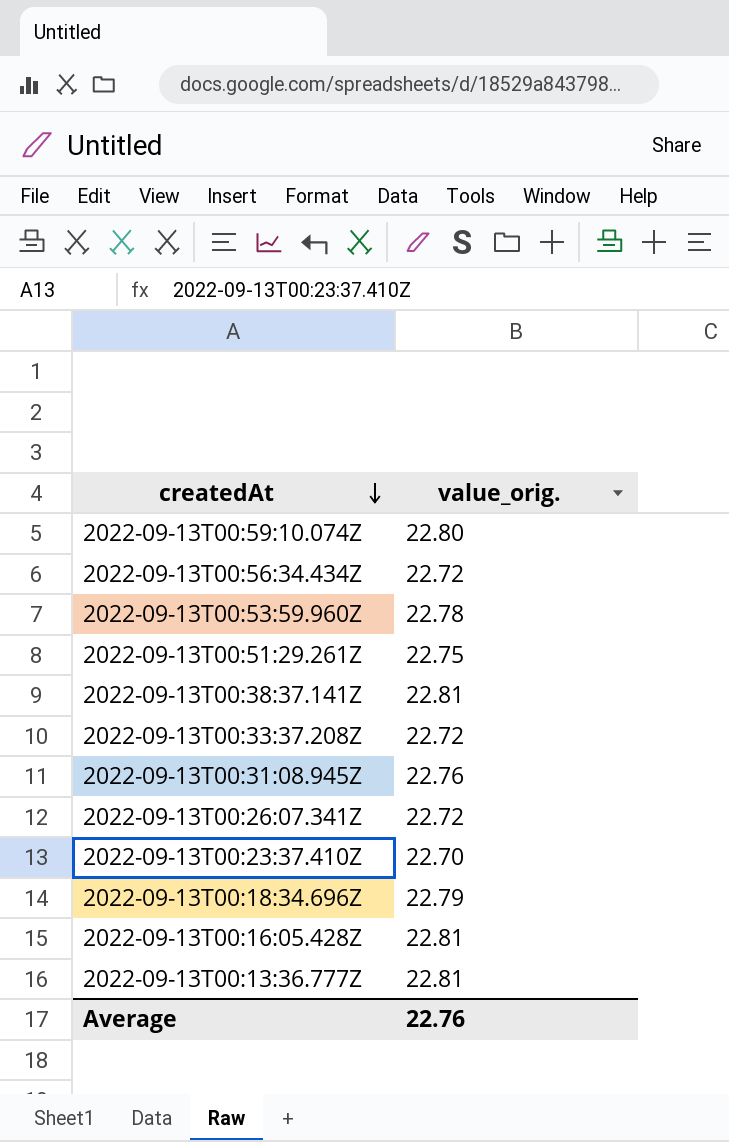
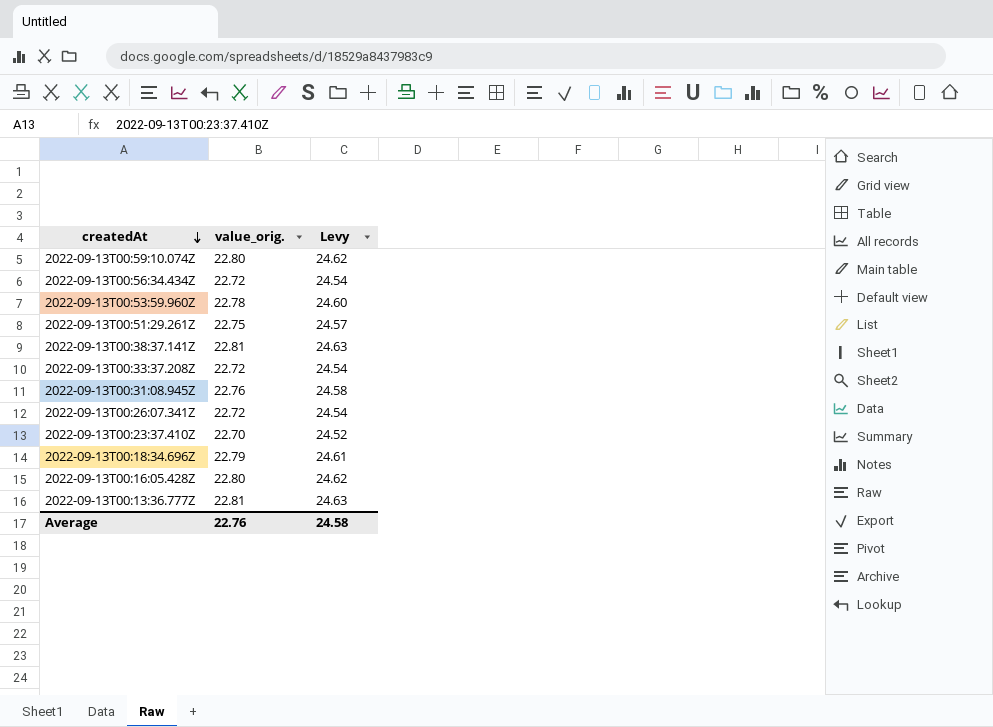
column Levy | formula: none -> [value_orig.] * 1.08
2022-09-13T00:16:05.428Z | value_orig.: 22.81 -> 22.80

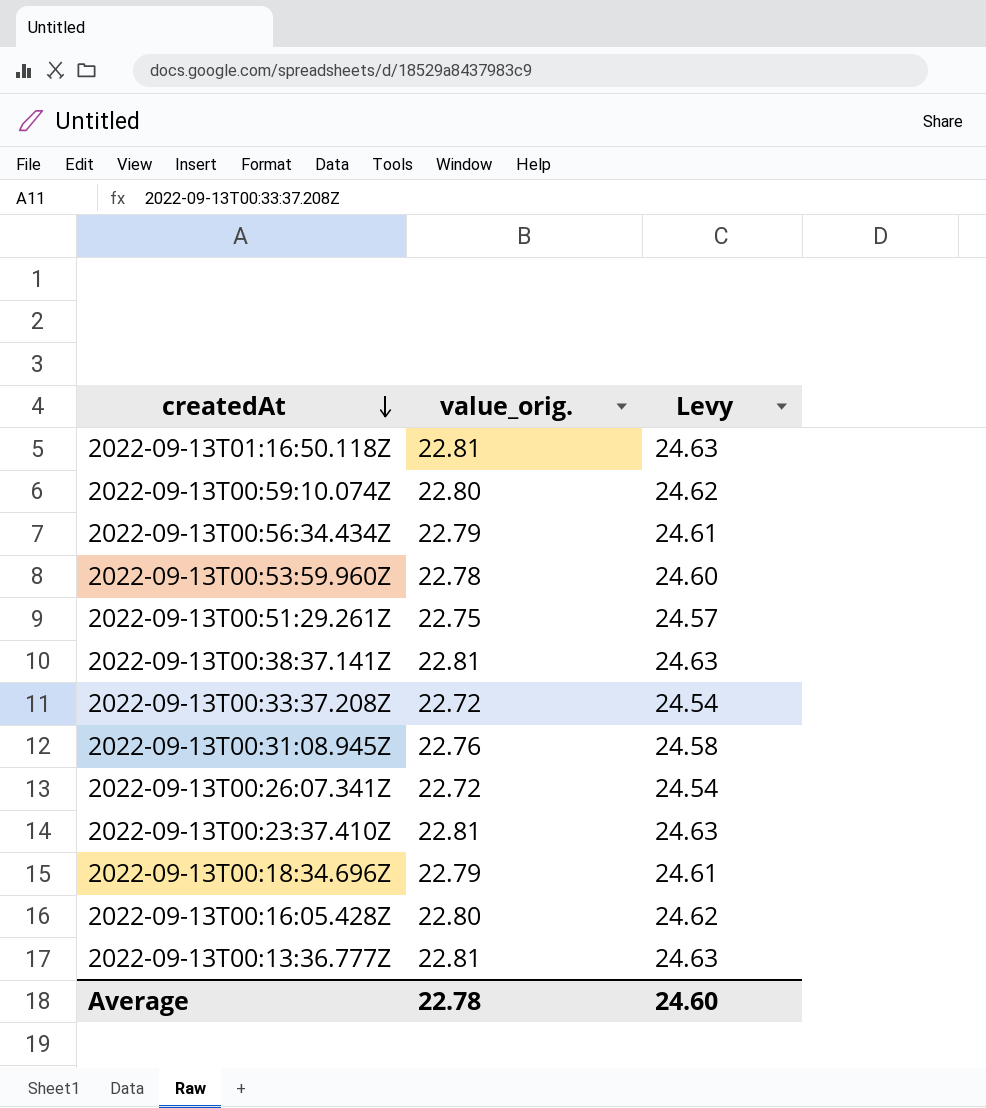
row 2022-09-13T01:16:50.118Z: none -> 22.81 | 24.63
2022-09-13T00:56:34.434Z | value_orig.: 22.72 -> 22.79
2022-09-13T00:56:34.434Z | Levy: 24.54 -> 24.61
2022-09-13T00:23:37.410Z | value_orig.: 22.70 -> 22.81
2022-09-13T00:23:37.410Z | Levy: 24.52 -> 24.63
Average | value_orig.: 22.76 -> 22.78
Average | Levy: 24.58 -> 24.60

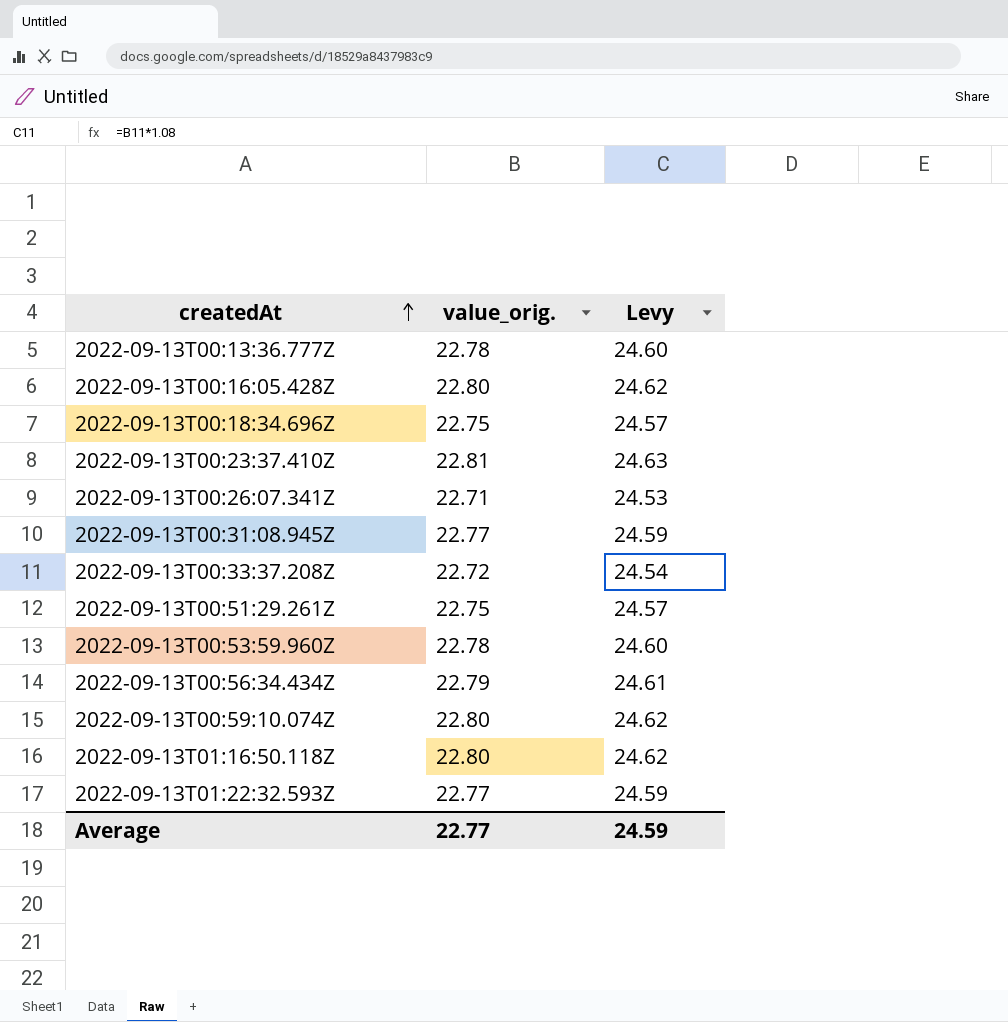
row order: createdAt descending -> createdAt ascending
row 2022-09-13T00:38:37.141Z: 22.81 | 24.63 -> none
2022-09-13T00:13:36.777Z | value_orig.: 22.81 -> 22.78
2022-09-13T00:13:36.777Z | Levy: 24.63 -> 24.60
2022-09-13T00:18:34.696Z | value_orig.: 22.79 -> 22.75
2022-09-13T00:18:34.696Z | Levy: 24.61 -> 24.57
2022-09-13T00:26:07.341Z | value_orig.: 22.72 -> 22.71
2022-09-13T00:26:07.341Z | Levy: 24.54 -> 24.53
2022-09-13T00:31:08.945Z | value_orig.: 22.76 -> 22.77
2022-09-13T00:31:08.945Z | Levy: 24.58 -> 24.59
2022-09-13T01:16:50.118Z | value_orig.: 22.81 -> 22.80
2022-09-13T01:16:50.118Z | Levy: 24.63 -> 24.62
row 2022-09-13T01:22:32.593Z: none -> 22.77 | 24.59
Average | value_orig.: 22.78 -> 22.77
Average | Levy: 24.60 -> 24.59

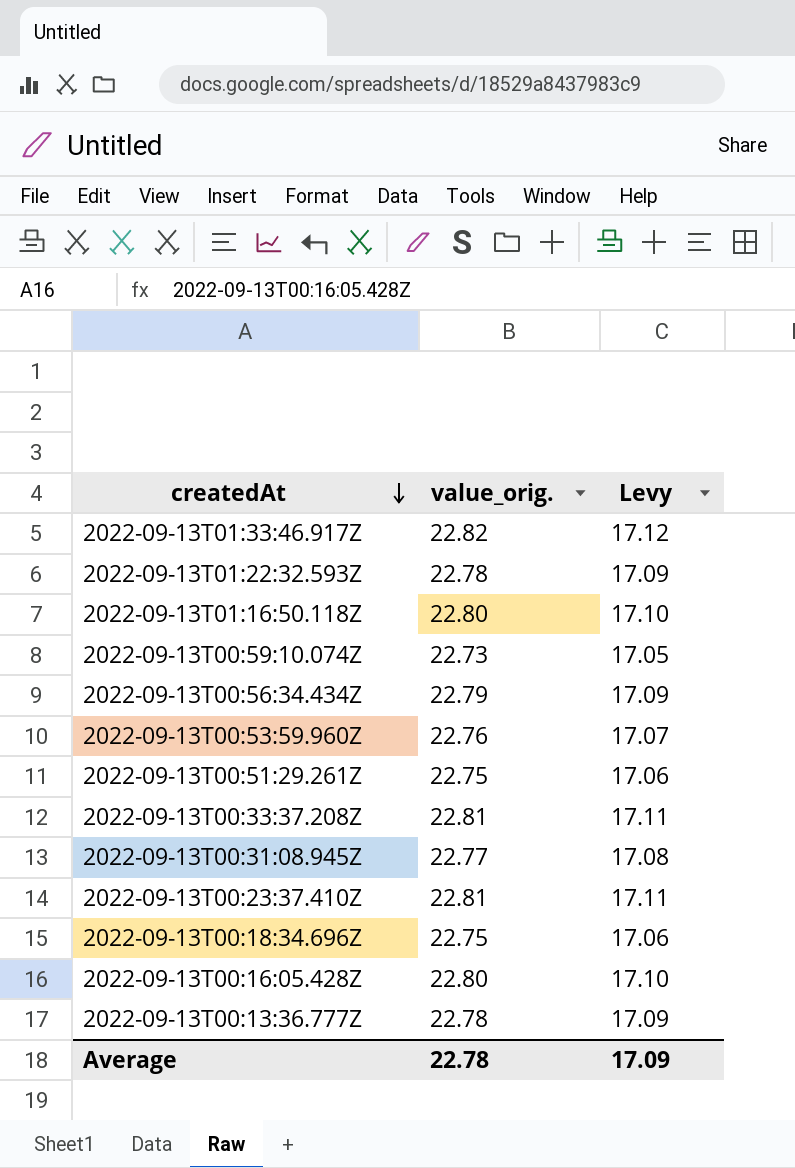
row order: createdAt ascending -> createdAt descending
column Levy | formula: [value_orig.] * 1.08 -> [value_orig.] * 0.75
row 2022-09-13T00:26:07.341Z: 22.71 | 24.53 -> none
row 2022-09-13T01:33:46.917Z: none -> 22.82 | 17.12
2022-09-13T01:22:32.593Z | value_orig.: 22.77 -> 22.78
2022-09-13T00:59:10.074Z | value_orig.: 22.80 -> 22.73
2022-09-13T00:53:59.960Z | value_orig.: 22.78 -> 22.76
2022-09-13T00:33:37.208Z | value_orig.: 22.72 -> 22.81
Average | value_orig.: 22.77 -> 22.78
Average | Levy: 24.59 -> 17.09

